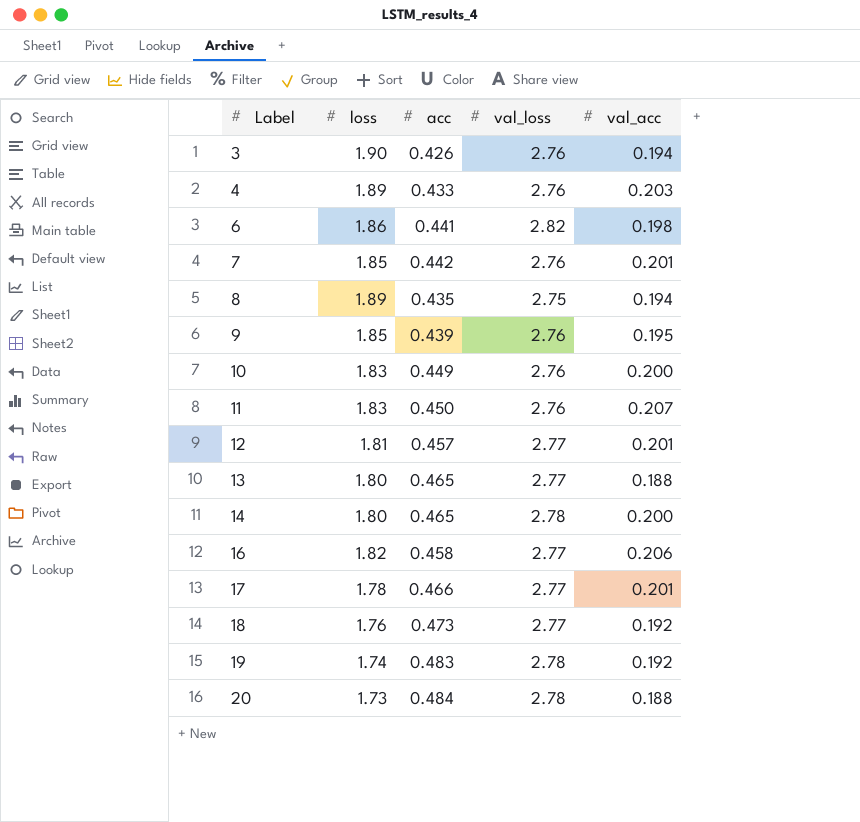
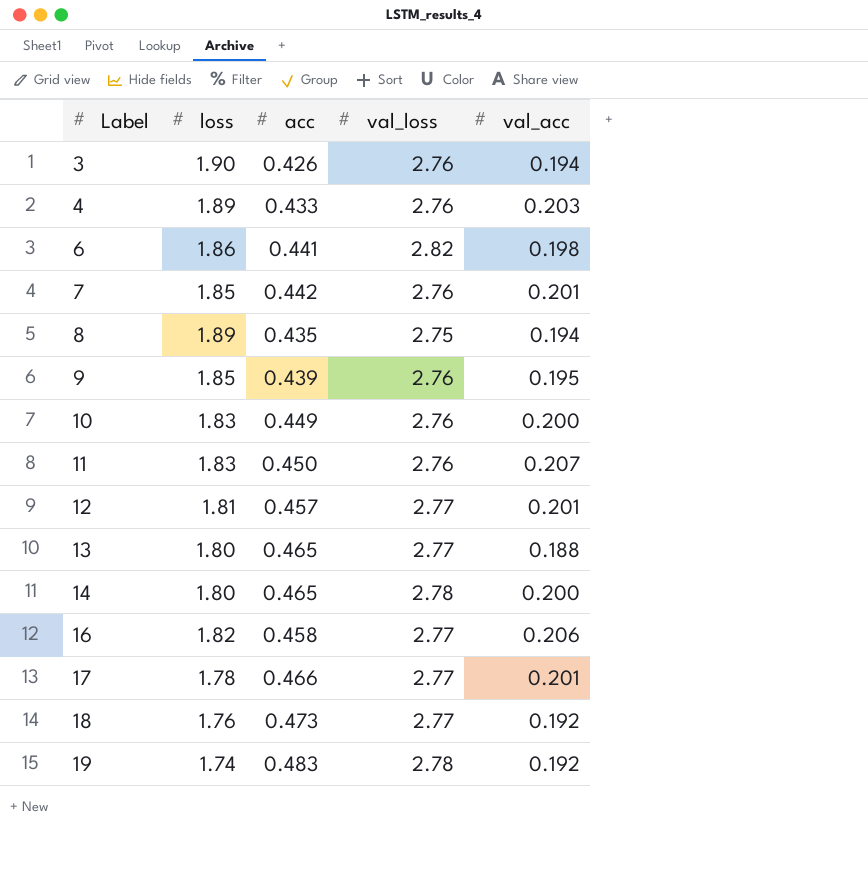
row 20: 1.73 | 0.484 | 2.78 | 0.188 -> none

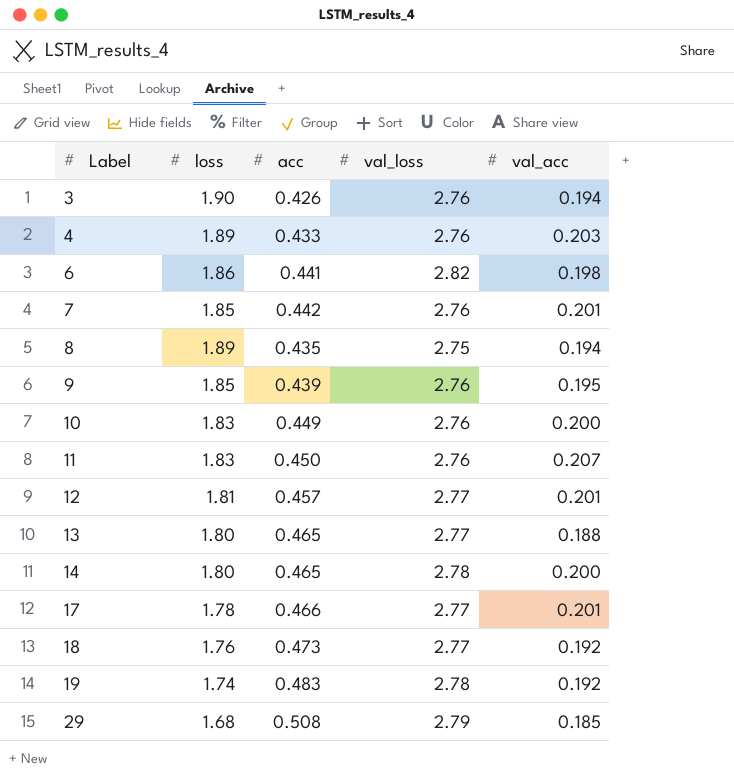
row 16: 1.82 | 0.458 | 2.77 | 0.206 -> none
row 29: none -> 1.68 | 0.508 | 2.79 | 0.185

